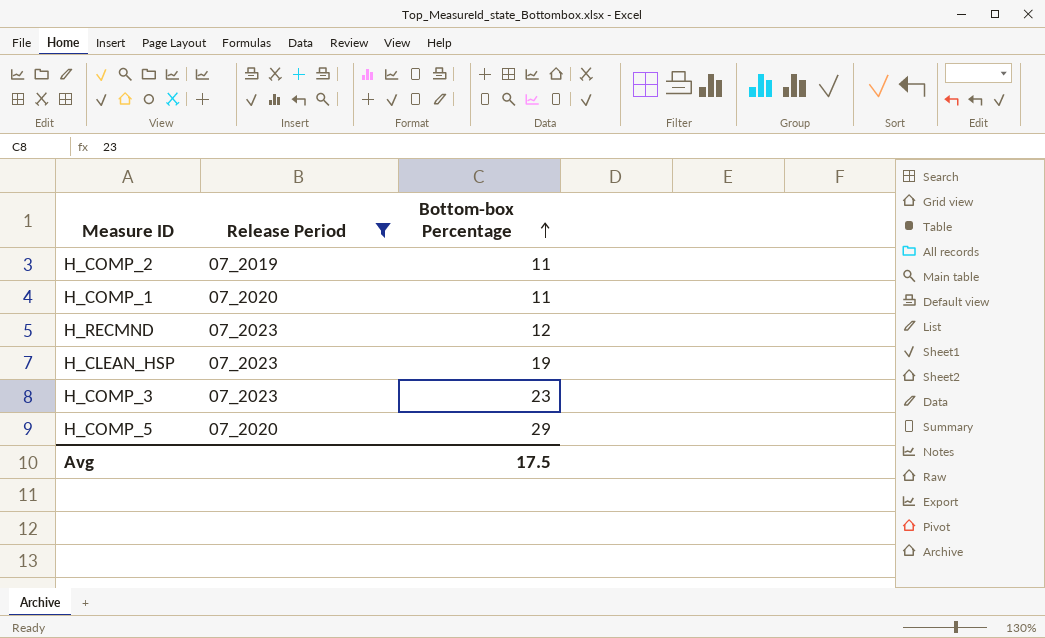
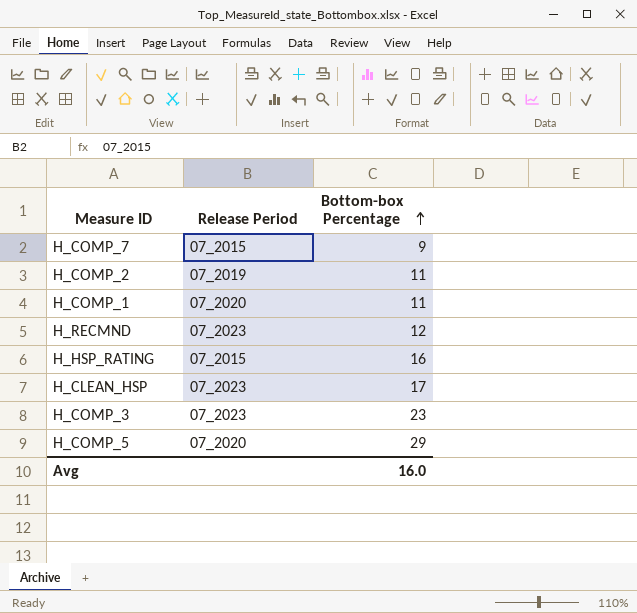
filter: Release Period != 07_2015 -> none
H_CLEAN_HSP | Bottom-box Percentage: 19 -> 17
Avg | Bottom-box Percentage: 17.5 -> 16.0

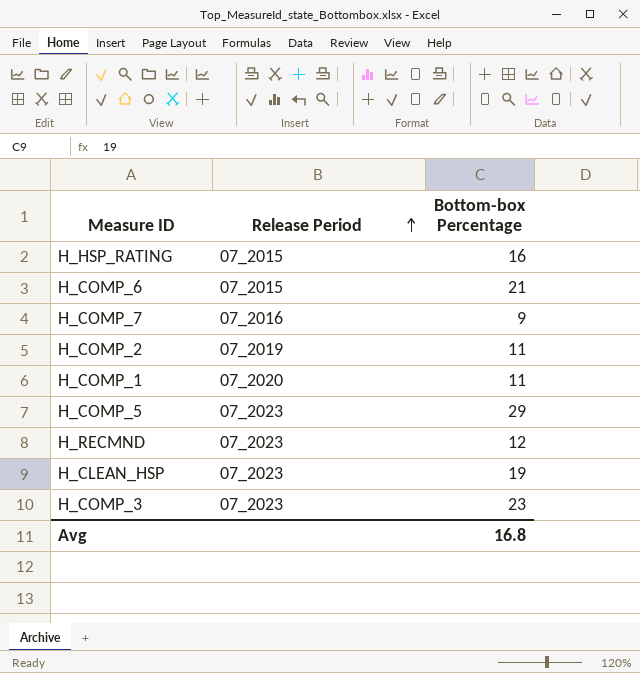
row order: Bottom-box Percentage ascending -> Release Period ascending
row H_COMP_6: none -> 07_2015 | 21
H_COMP_7 | Release Period: 07_2015 -> 07_2016
H_COMP_5 | Release Period: 07_2020 -> 07_2023
H_CLEAN_HSP | Bottom-box Percentage: 17 -> 19
Avg | Bottom-box Percentage: 16.0 -> 16.8

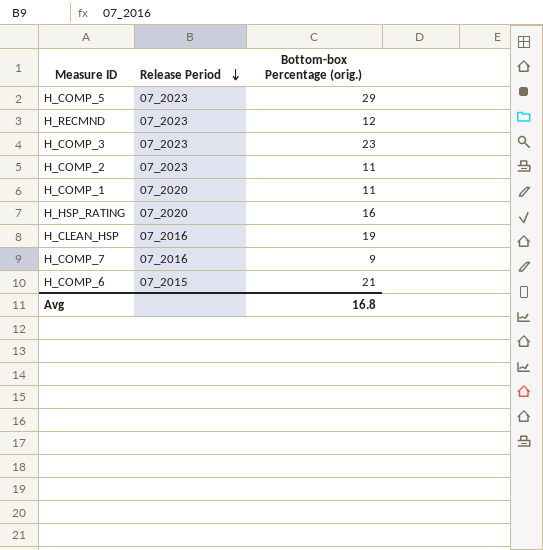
row order: Release Period ascending -> Release Period descending
column name: Bottom-box Percentage -> Bottom-box Percentage (orig.)
H_COMP_2 | Release Period: 07_2019 -> 07_2023
H_HSP_RATING | Release Period: 07_2015 -> 07_2020
H_CLEAN_HSP | Release Period: 07_2023 -> 07_2016

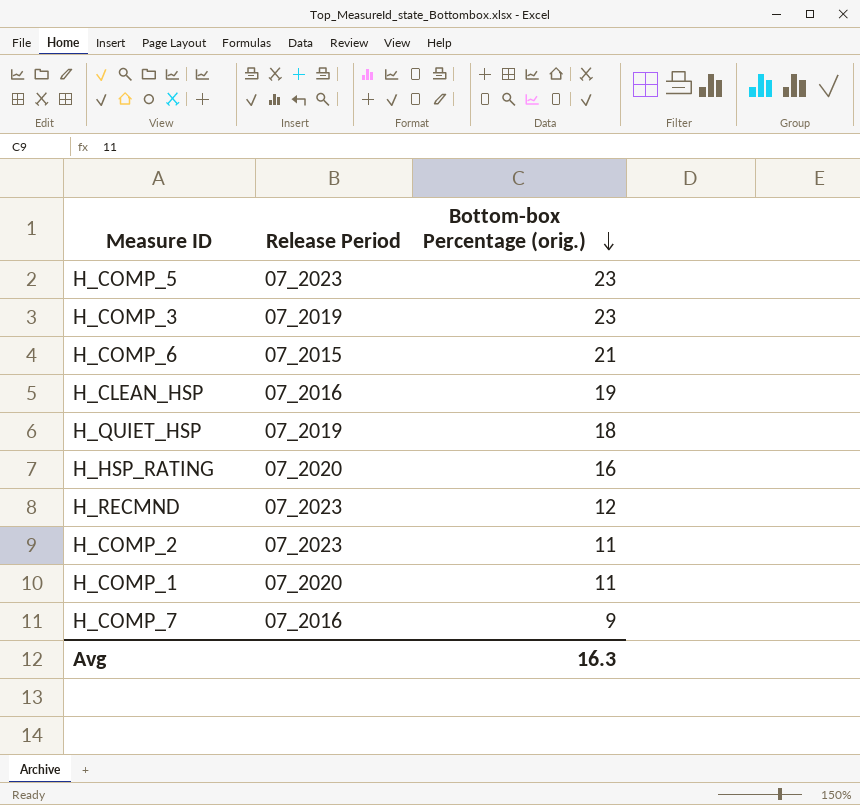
row order: Release Period descending -> Bottom-box Percentage (orig.) descending
H_COMP_5 | Bottom-box Percentage (orig.): 29 -> 23
H_COMP_3 | Release Period: 07_2023 -> 07_2019
row H_QUIET_HSP: none -> 07_2019 | 18
Avg | Bottom-box Percentage (orig.): 16.8 -> 16.3

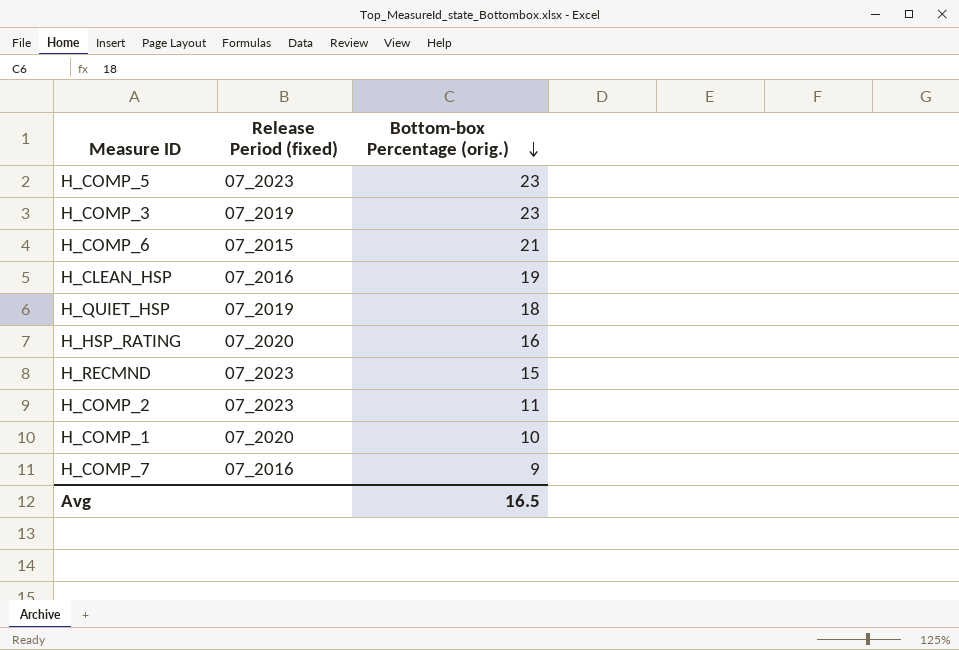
column name: Release Period -> Release Period (fixed)
H_RECMND | Bottom-box Percentage (orig.): 12 -> 15
H_COMP_1 | Bottom-box Percentage (orig.): 11 -> 10
Avg | Bottom-box Percentage (orig.): 16.3 -> 16.5

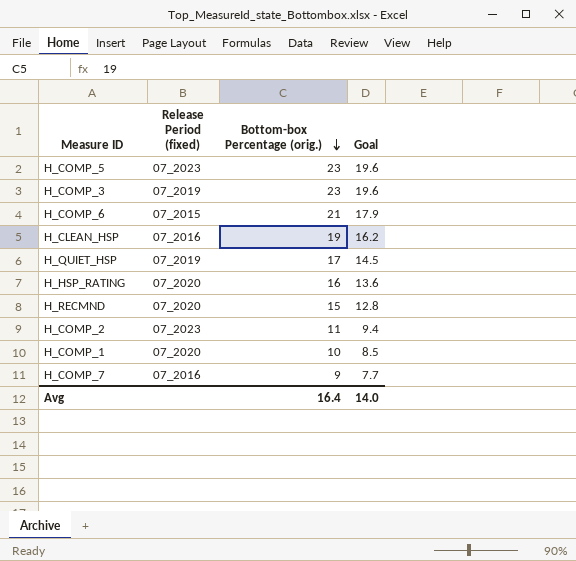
column Goal | formula: none -> [Bottom-box Percentage (orig.)] * 0.85
H_QUIET_HSP | Bottom-box Percentage (orig.): 18 -> 17
H_RECMND | Release Period (fixed): 07_2023 -> 07_2020
Avg | Bottom-box Percentage (orig.): 16.5 -> 16.4

